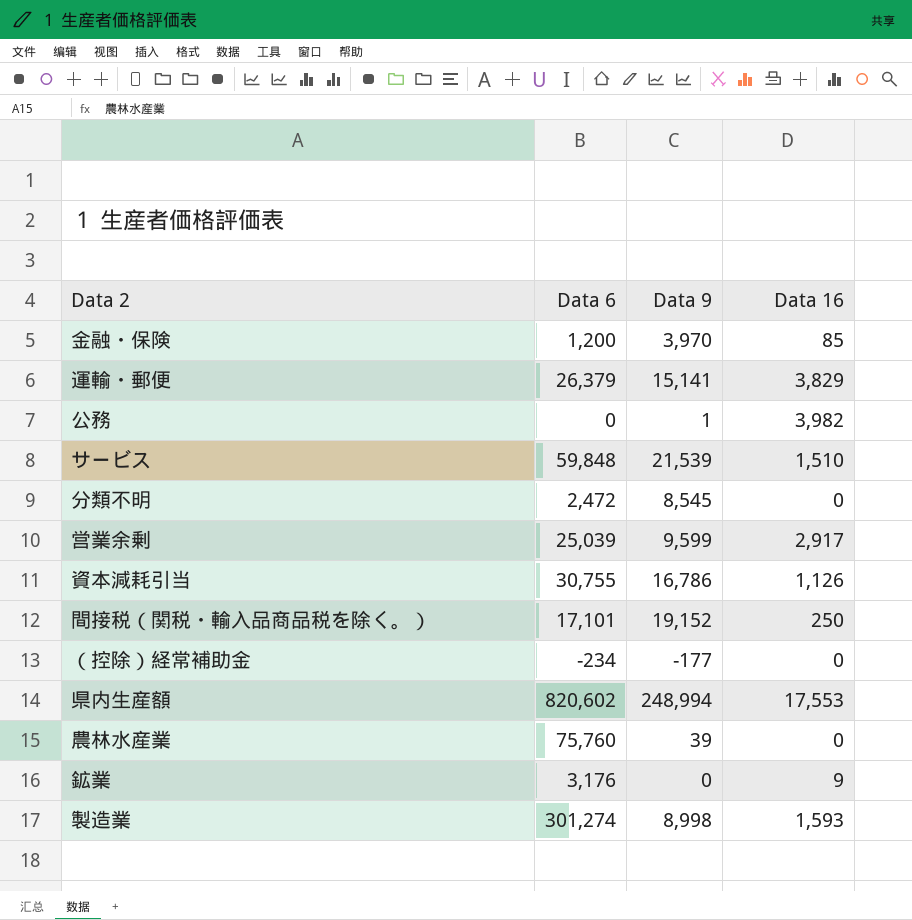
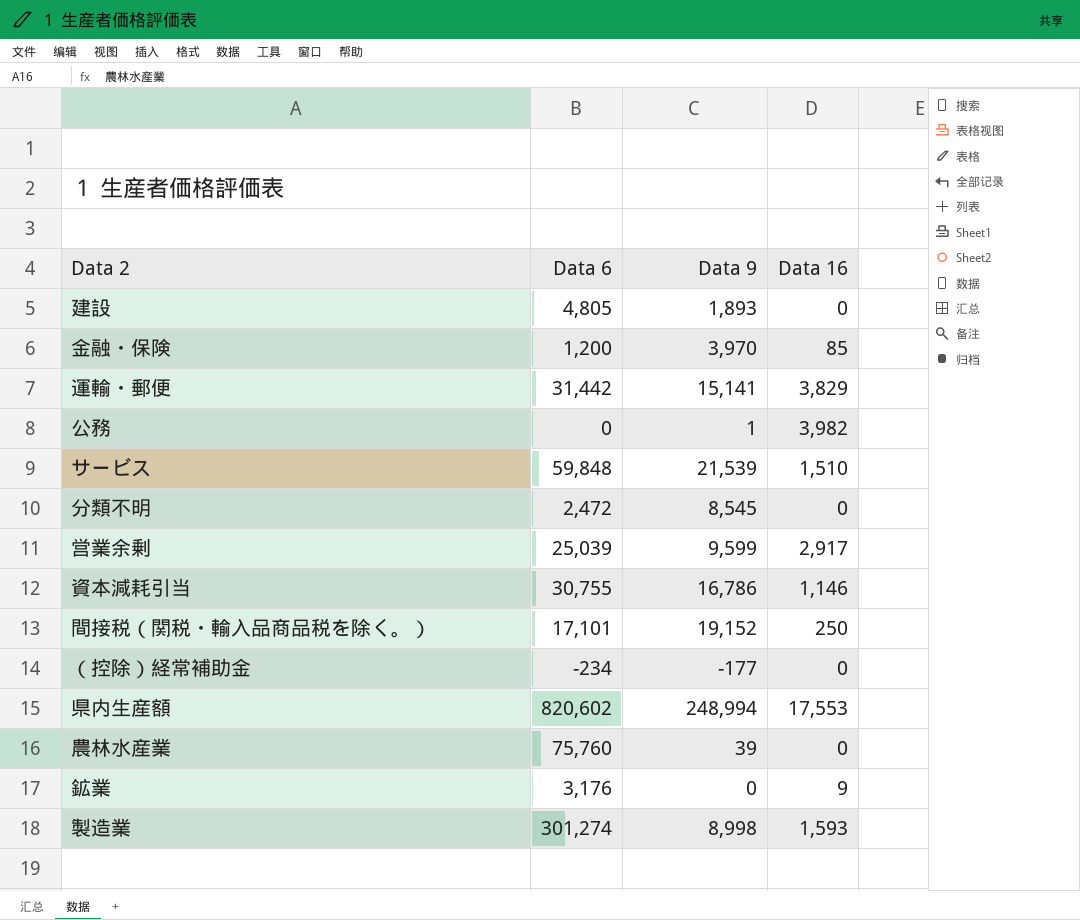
row 建設: none -> 4,805 | 1,893 | 0
運輸・郵便 | Data 6: 26,379 -> 31,442
資本減耗引当 | Data 16: 1,126 -> 1,146

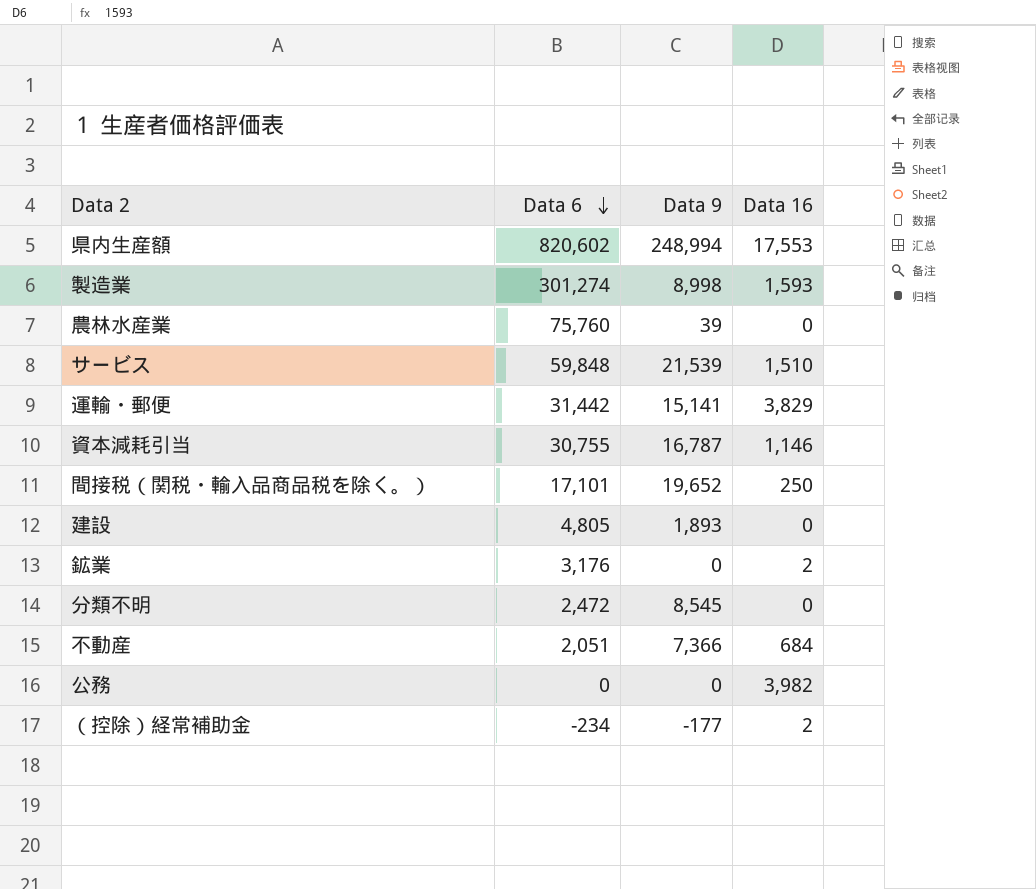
row order: none -> Data 6 descending
row 金融・保険: 1,200 | 3,970 | 85 -> none
row 営業余剰: 25,039 | 9,599 | 2,917 -> none
資本減耗引当 | Data 9: 16,786 -> 16,787
間接税（関税・輸入品商品税を除く。） | Data 9: 19,152 -> 19,652
鉱業 | Data 16: 9 -> 2
row 不動産: none -> 2,051 | 7,366 | 684
公務 | Data 9: 1 -> 0
（控除）経常補助金 | Data 16: 0 -> 2

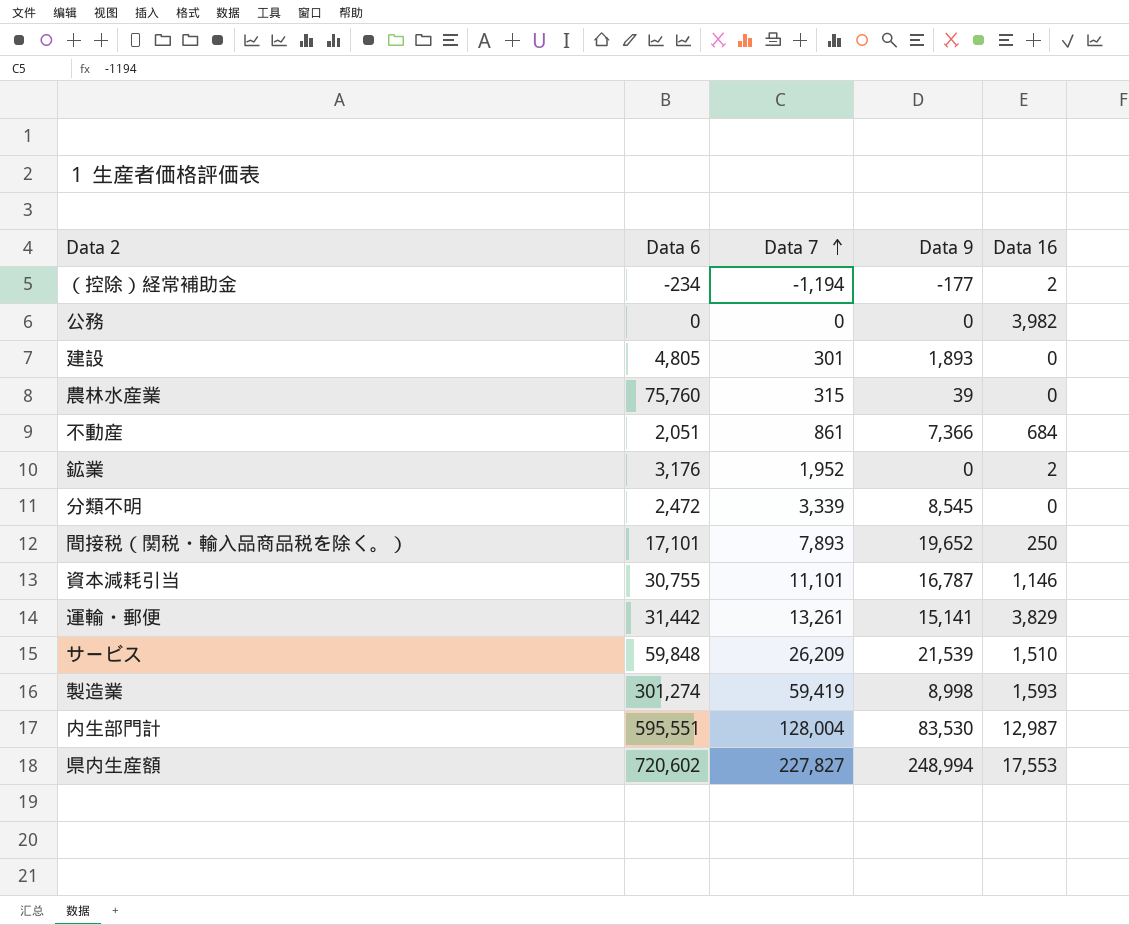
row order: Data 6 descending -> Data 7 ascending
column Data 7 | position: none -> 3
row 内生部門計: none -> 595,551 | 128,004 | 83,530 | 12,987
県内生産額 | Data 6: 820,602 -> 720,602

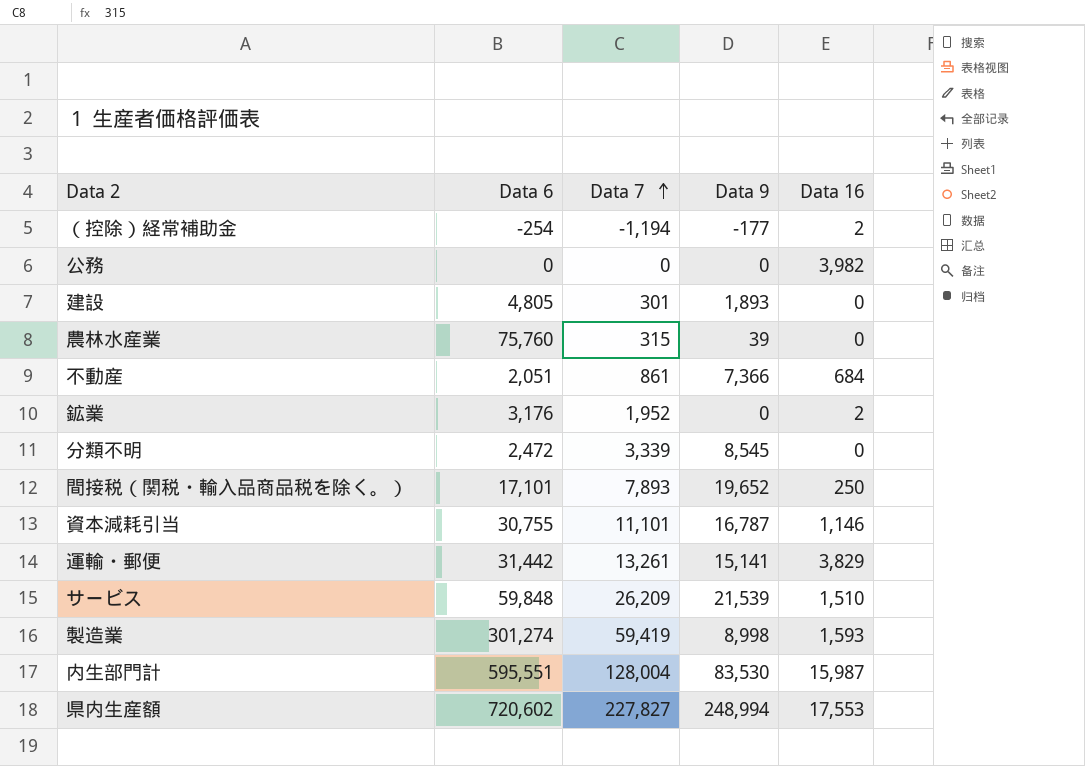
（控除）経常補助金 | Data 6: -234 -> -254
内生部門計 | Data 16: 12,987 -> 15,987

